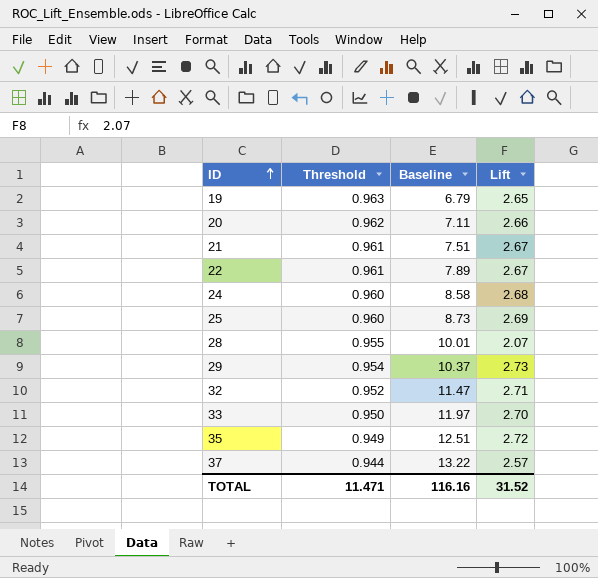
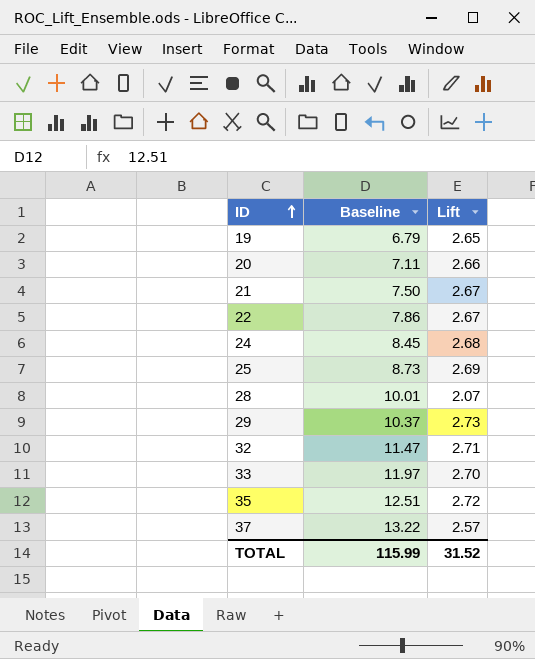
column Threshold | position: 2 -> none
21 | Baseline: 7.51 -> 7.50
22 | Baseline: 7.89 -> 7.86
24 | Baseline: 8.58 -> 8.45
TOTAL | Baseline: 116.16 -> 115.99

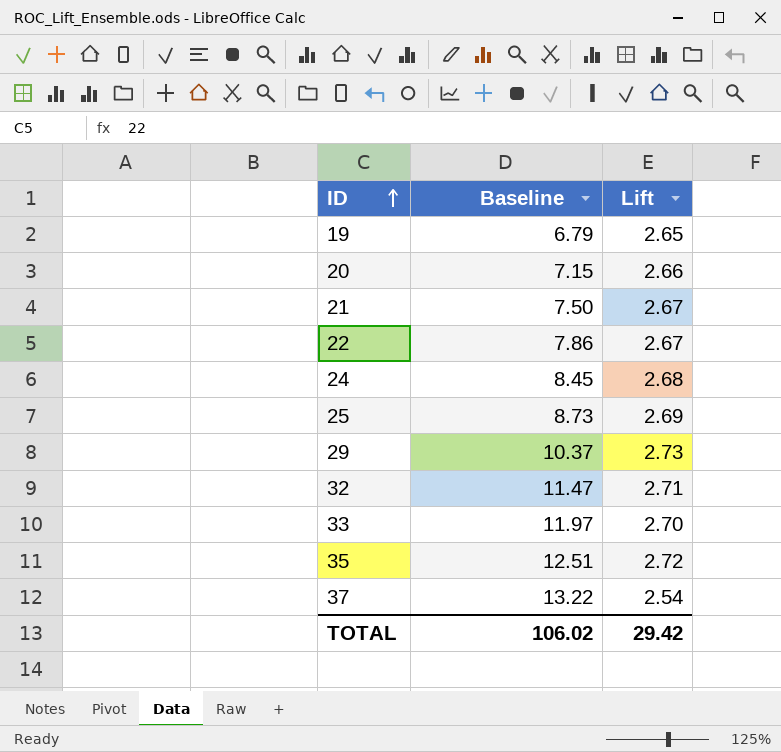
row 28: 10.01 | 2.07 -> none
20 | Baseline: 7.11 -> 7.15
37 | Lift: 2.57 -> 2.54
TOTAL | Baseline: 115.99 -> 106.02
TOTAL | Lift: 31.52 -> 29.42

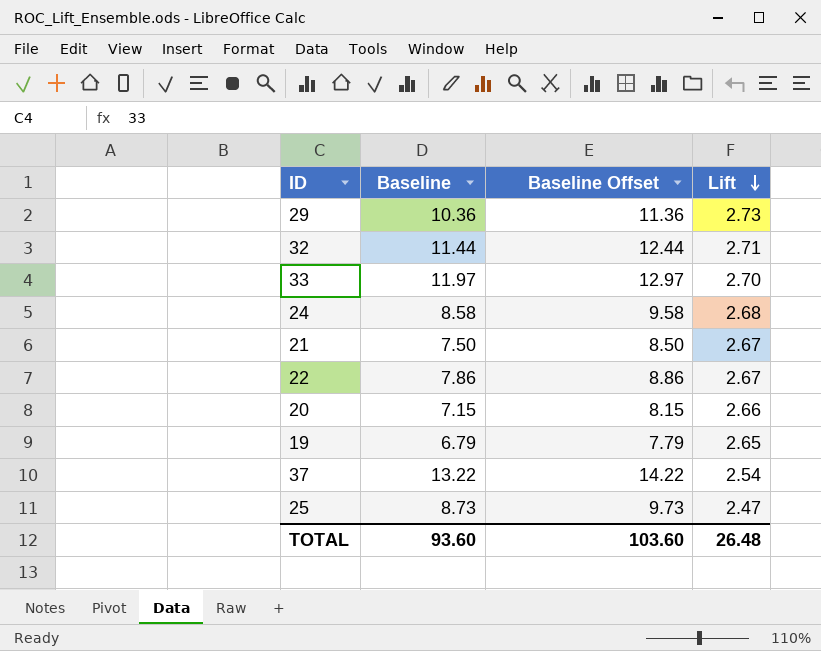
row order: ID ascending -> Lift descending
column Baseline Offset | formula: none -> [Baseline] + 1
row 35: 12.51 | 2.72 -> none
29 | Baseline: 10.37 -> 10.36
32 | Baseline: 11.47 -> 11.44
24 | Baseline: 8.45 -> 8.58
25 | Lift: 2.69 -> 2.47
TOTAL | Baseline: 106.02 -> 93.60
TOTAL | Lift: 29.42 -> 26.48

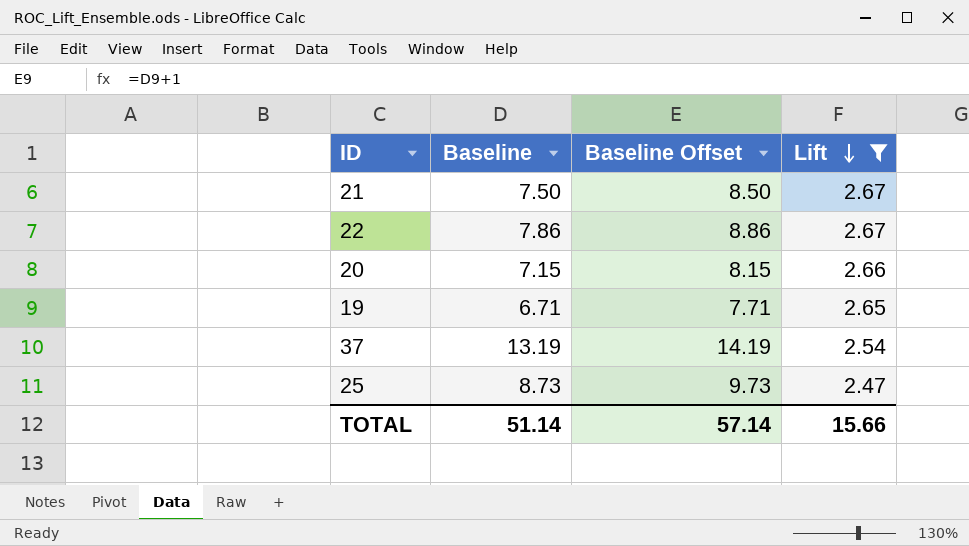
filter: none -> Lift <= 2.67
19 | Baseline: 6.79 -> 6.71
19 | Baseline Offset: 7.79 -> 7.71
37 | Baseline: 13.22 -> 13.19
37 | Baseline Offset: 14.22 -> 14.19
TOTAL | Baseline: 93.60 -> 51.14
TOTAL | Baseline Offset: 103.60 -> 57.14
TOTAL | Lift: 26.48 -> 15.66

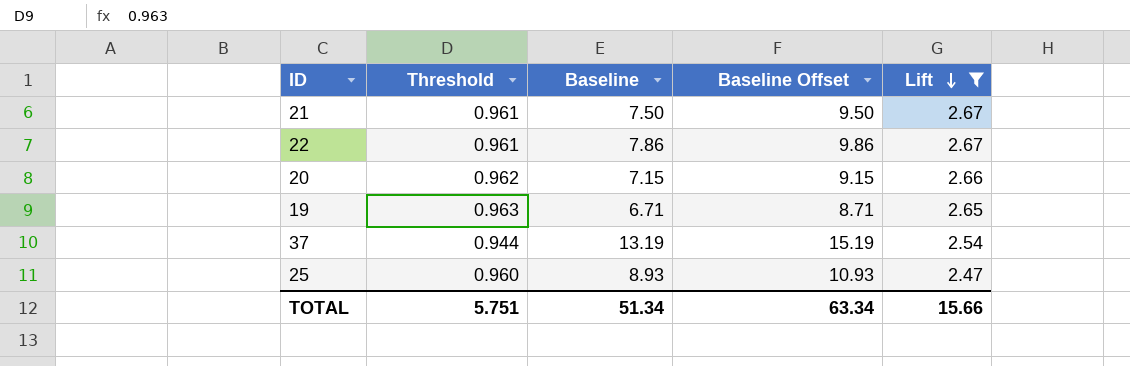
column Threshold | position: none -> 2
column Baseline Offset | formula: [Baseline] + 1 -> [Baseline] + 2
25 | Baseline: 8.73 -> 8.93
TOTAL | Baseline: 51.14 -> 51.34
TOTAL | Baseline Offset: 57.14 -> 63.34

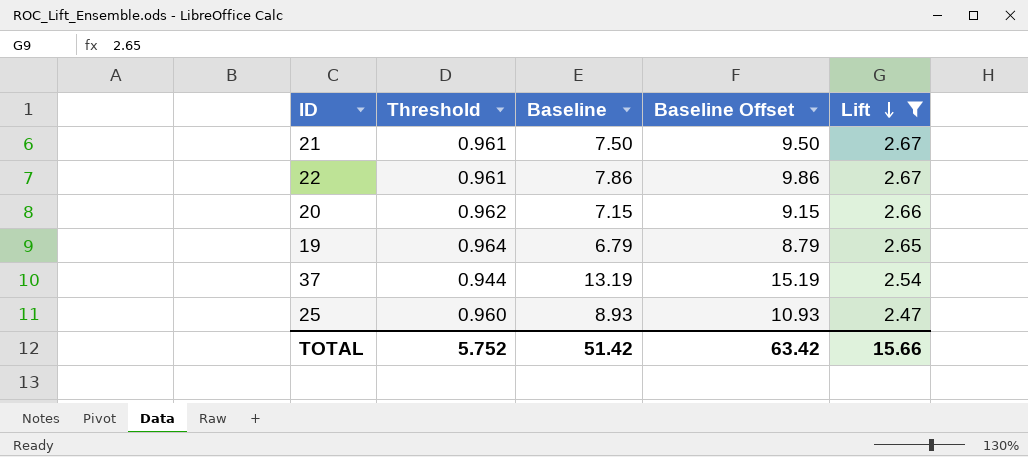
19 | Threshold: 0.963 -> 0.964
19 | Baseline: 6.71 -> 6.79
19 | Baseline Offset: 8.71 -> 8.79
TOTAL | Threshold: 5.751 -> 5.752
TOTAL | Baseline: 51.34 -> 51.42
TOTAL | Baseline Offset: 63.34 -> 63.42

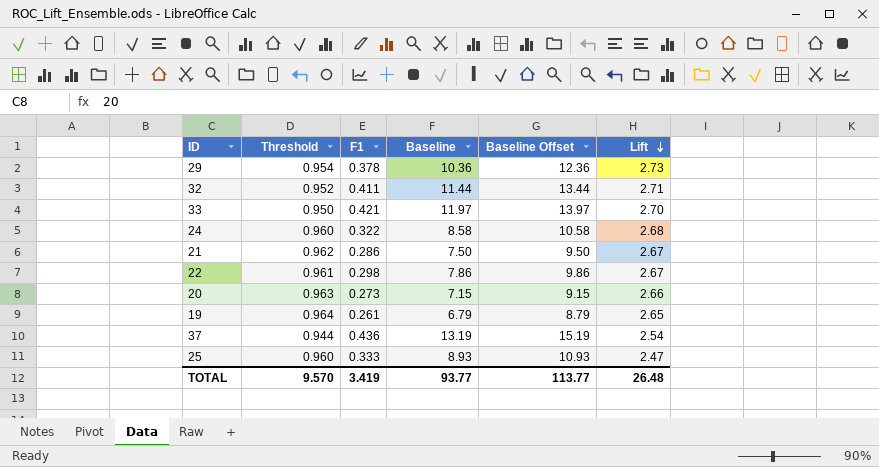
filter: Lift <= 2.67 -> none
column F1 | position: none -> 3
21 | Threshold: 0.961 -> 0.962
20 | Threshold: 0.962 -> 0.963
TOTAL | Threshold: 5.752 -> 9.570
TOTAL | Baseline: 51.42 -> 93.77
TOTAL | Baseline Offset: 63.42 -> 113.77
TOTAL | Lift: 15.66 -> 26.48

